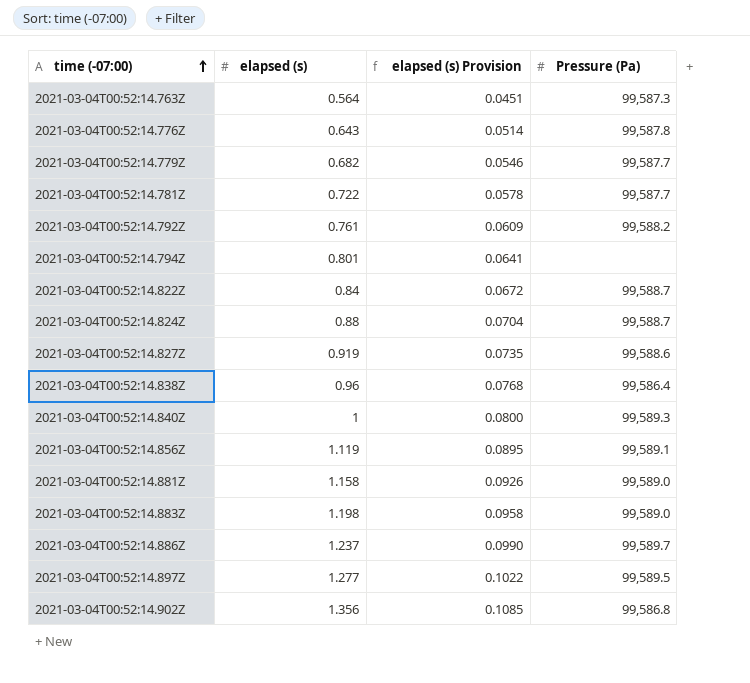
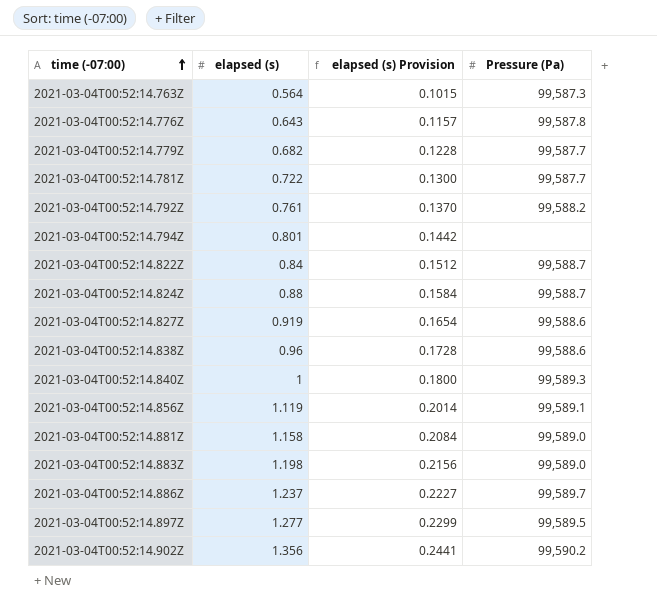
column elapsed (s) Provision | formula: [elapsed (s)] * 0.08 -> [elapsed (s)] * 0.18
2021-03-04T00:52:14.838Z | Pressure (Pa): 99,586.4 -> 99,588.6
2021-03-04T00:52:14.902Z | Pressure (Pa): 99,586.8 -> 99,590.2

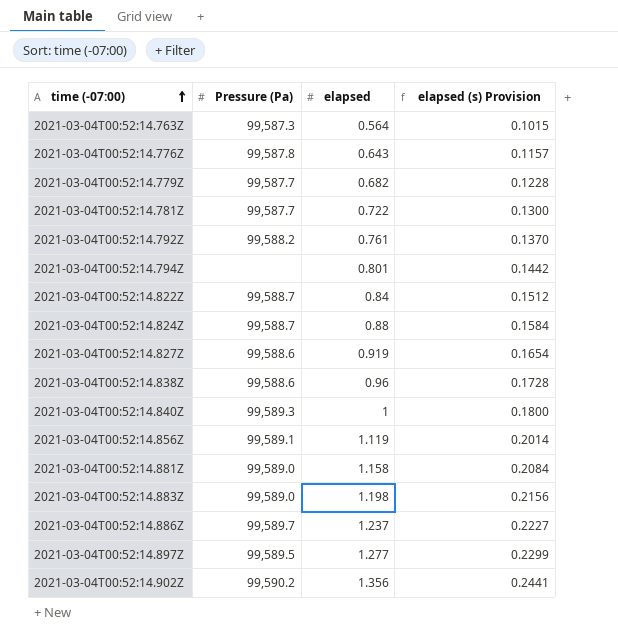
column Pressure (Pa) | position: 4 -> 2
column name: elapsed (s) -> elapsed

